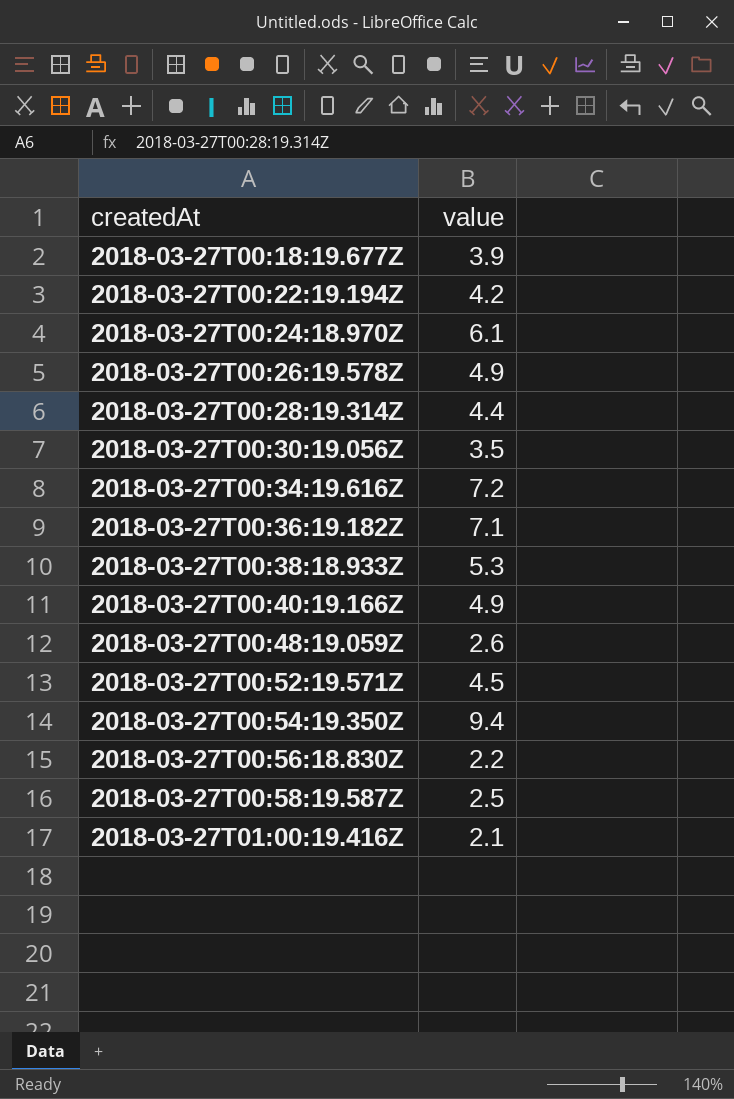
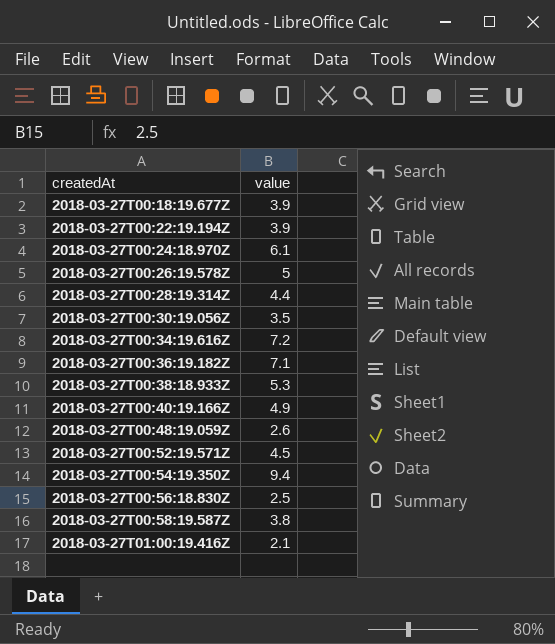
2018-03-27T00:22:19.194Z | value: 4.2 -> 3.9
2018-03-27T00:26:19.578Z | value: 4.9 -> 5
2018-03-27T00:56:18.830Z | value: 2.2 -> 2.5
2018-03-27T00:58:19.587Z | value: 2.5 -> 3.8

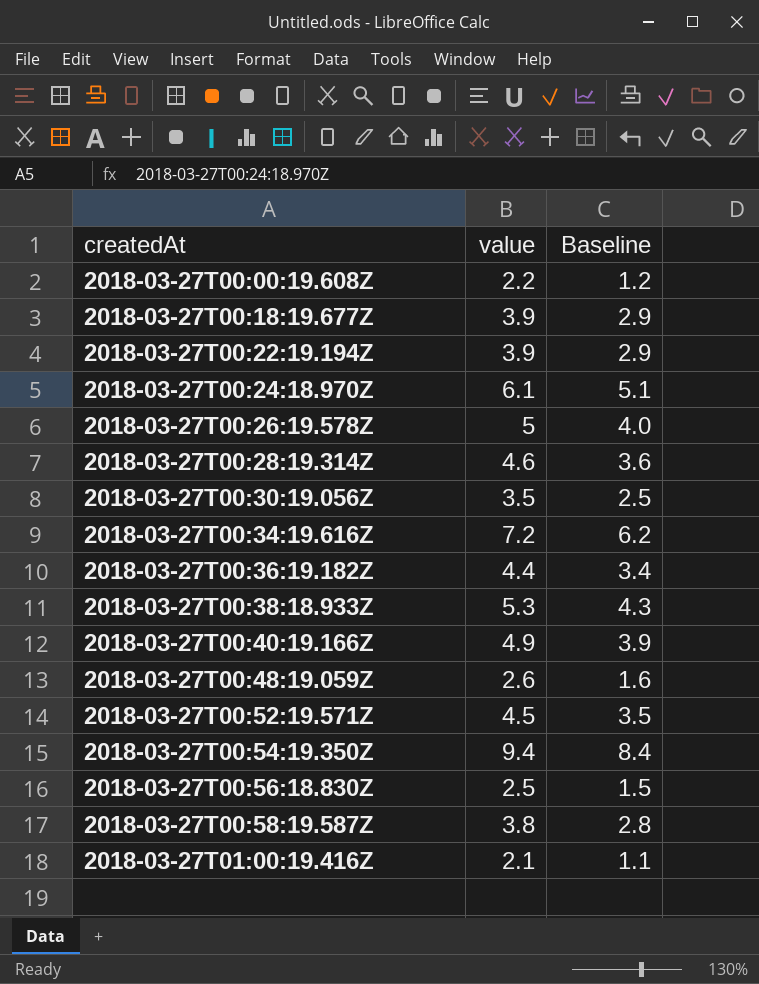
column Baseline | formula: none -> [value] - 1
row 2018-03-27T00:00:19.608Z: none -> 2.2 | 1.2
2018-03-27T00:28:19.314Z | value: 4.4 -> 4.6
2018-03-27T00:36:19.182Z | value: 7.1 -> 4.4

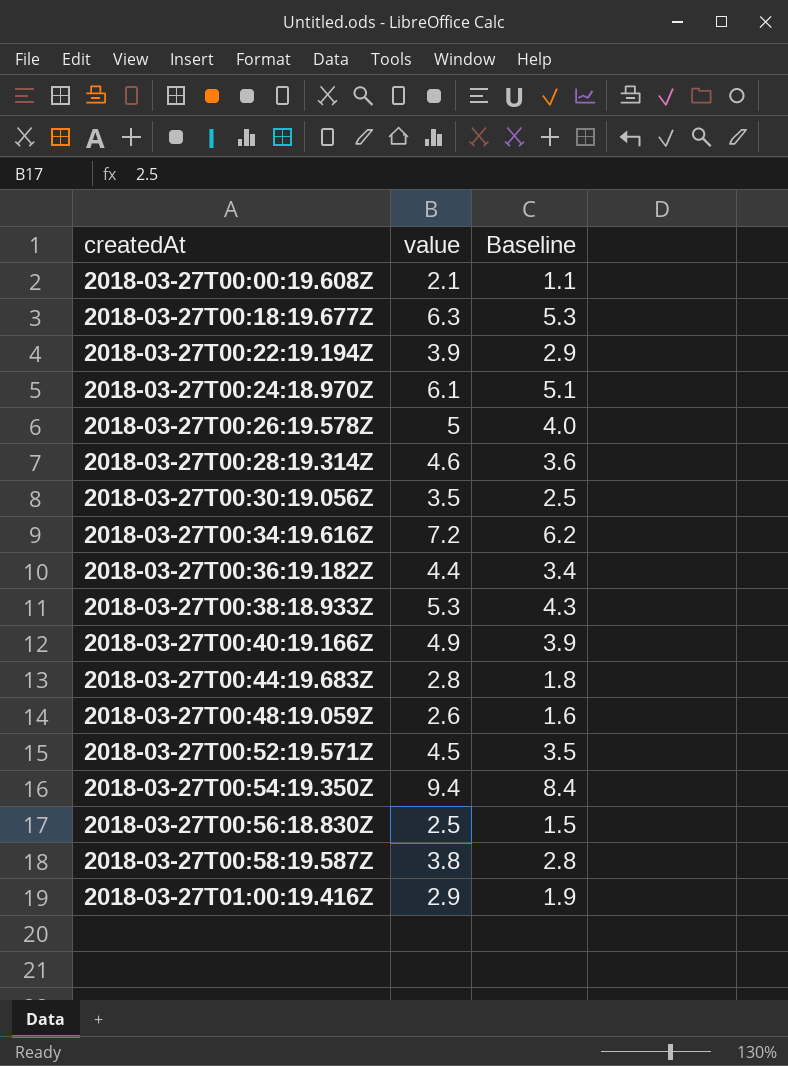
2018-03-27T00:00:19.608Z | value: 2.2 -> 2.1
2018-03-27T00:00:19.608Z | Baseline: 1.2 -> 1.1
2018-03-27T00:18:19.677Z | value: 3.9 -> 6.3
2018-03-27T00:18:19.677Z | Baseline: 2.9 -> 5.3
row 2018-03-27T00:44:19.683Z: none -> 2.8 | 1.8
2018-03-27T01:00:19.416Z | value: 2.1 -> 2.9
2018-03-27T01:00:19.416Z | Baseline: 1.1 -> 1.9

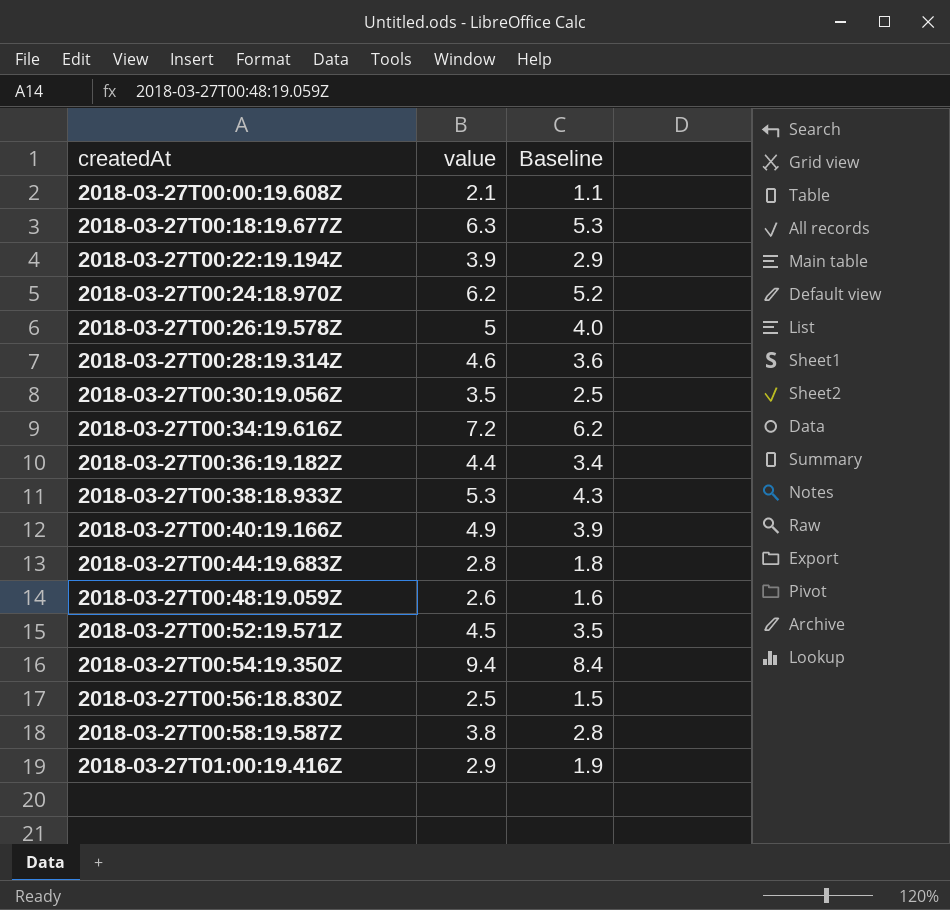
2018-03-27T00:24:18.970Z | value: 6.1 -> 6.2
2018-03-27T00:24:18.970Z | Baseline: 5.1 -> 5.2

